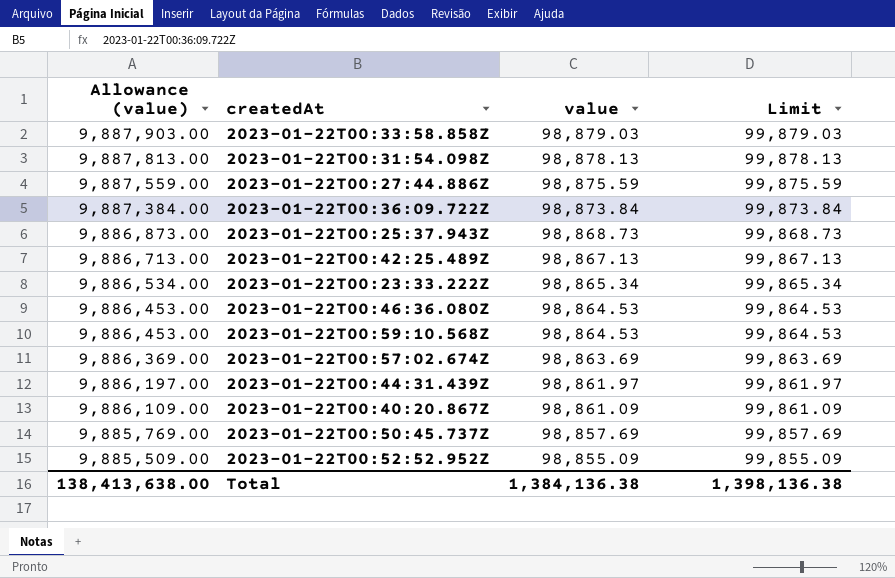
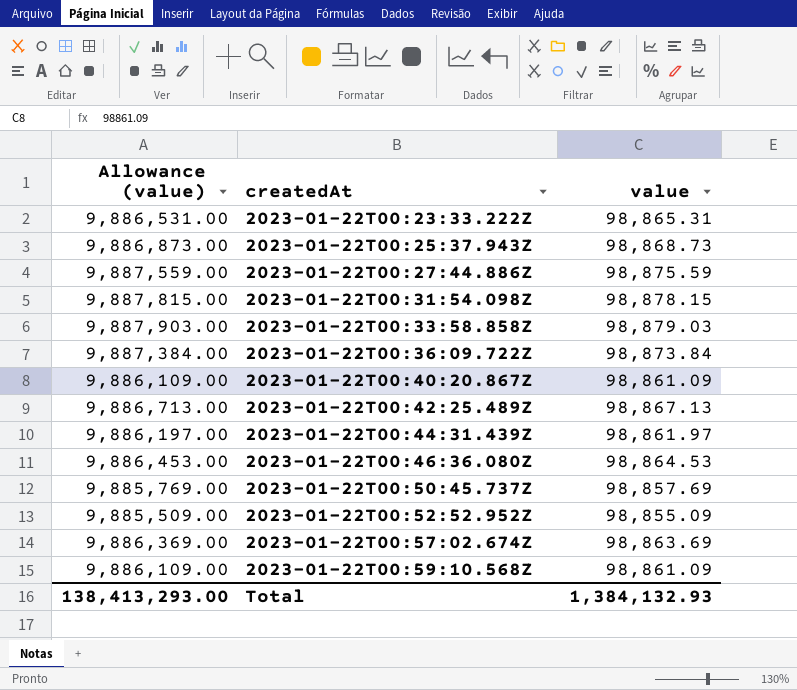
row order: Allowance (value) descending -> createdAt ascending
column Limit | formula: [value] + 1000 -> none
2023-01-22T00:23:33.222Z | Allowance (value): 9,886,534.00 -> 9,886,531.00
2023-01-22T00:23:33.222Z | value: 98,865.34 -> 98,865.31
2023-01-22T00:31:54.098Z | Allowance (value): 9,887,813.00 -> 9,887,815.00
2023-01-22T00:31:54.098Z | value: 98,878.13 -> 98,878.15
2023-01-22T00:59:10.568Z | Allowance (value): 9,886,453.00 -> 9,886,109.00
2023-01-22T00:59:10.568Z | value: 98,864.53 -> 98,861.09
Total | Allowance (value): 138,413,638.00 -> 138,413,293.00
Total | value: 1,384,136.38 -> 1,384,132.93

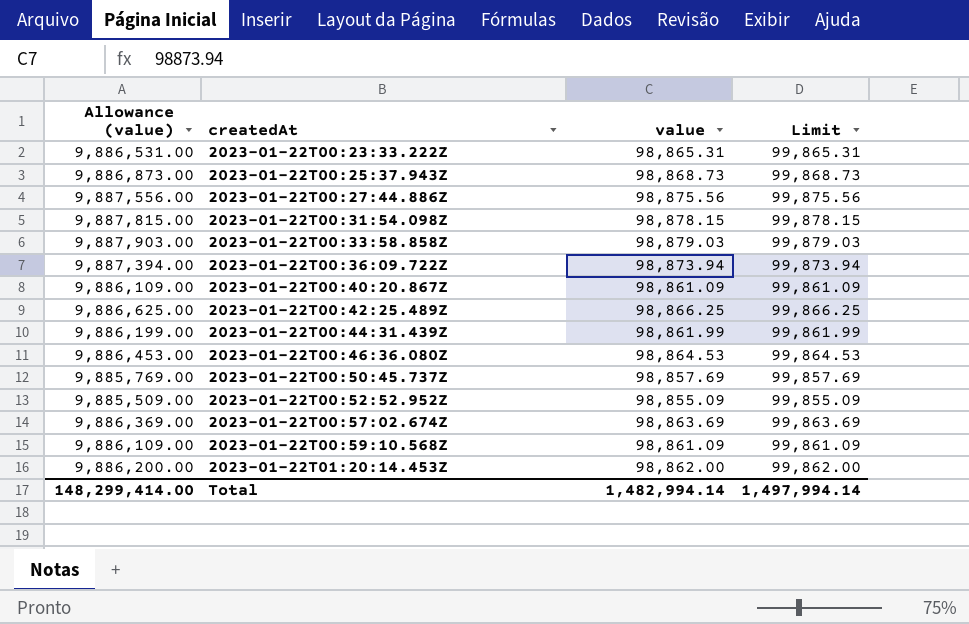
column Limit | formula: none -> [value] + 1000
2023-01-22T00:27:44.886Z | Allowance (value): 9,887,559.00 -> 9,887,556.00
2023-01-22T00:27:44.886Z | value: 98,875.59 -> 98,875.56
2023-01-22T00:36:09.722Z | Allowance (value): 9,887,384.00 -> 9,887,394.00
2023-01-22T00:36:09.722Z | value: 98,873.84 -> 98,873.94
2023-01-22T00:42:25.489Z | Allowance (value): 9,886,713.00 -> 9,886,625.00
2023-01-22T00:42:25.489Z | value: 98,867.13 -> 98,866.25
2023-01-22T00:44:31.439Z | Allowance (value): 9,886,197.00 -> 9,886,199.00
2023-01-22T00:44:31.439Z | value: 98,861.97 -> 98,861.99
row 2023-01-22T01:20:14.453Z: none -> 9,886,200.00 | 98,862.00 | 99,862.00
Total | Allowance (value): 138,413,293.00 -> 148,299,414.00
Total | value: 1,384,132.93 -> 1,482,994.14

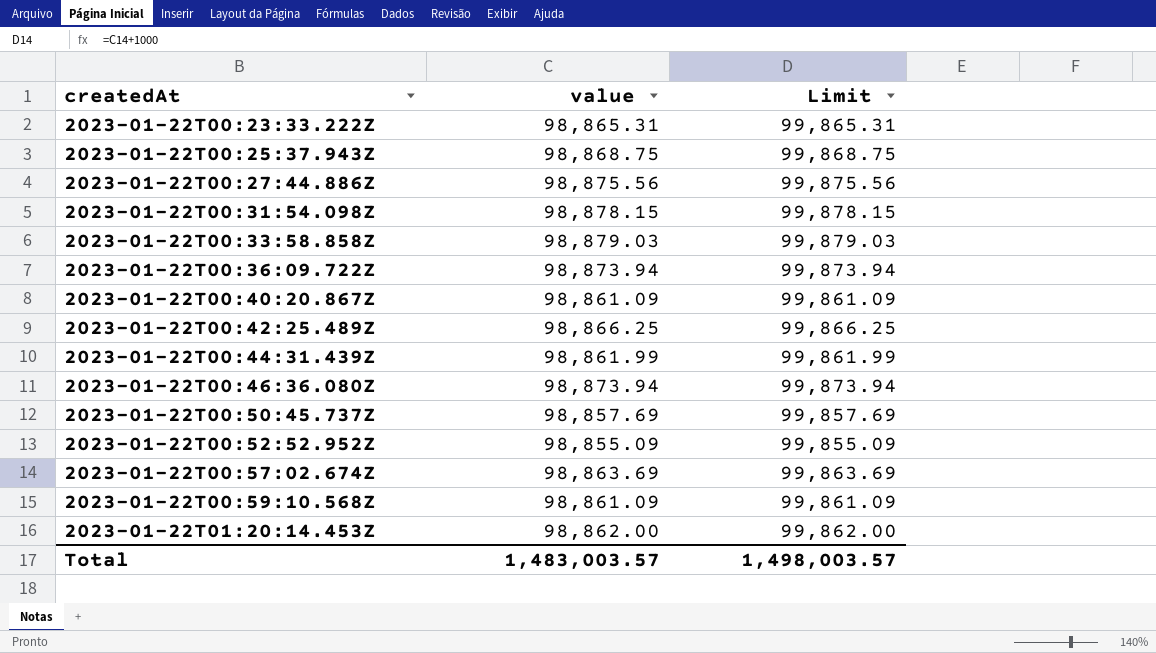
column Allowance (value) | formula: [value] * 100 -> none
2023-01-22T00:25:37.943Z | value: 98,868.73 -> 98,868.75
2023-01-22T00:25:37.943Z | Limit: 99,868.73 -> 99,868.75
2023-01-22T00:46:36.080Z | value: 98,864.53 -> 98,873.94
2023-01-22T00:46:36.080Z | Limit: 99,864.53 -> 99,873.94
Total | value: 1,482,994.14 -> 1,483,003.57
Total | Limit: 1,497,994.14 -> 1,498,003.57

